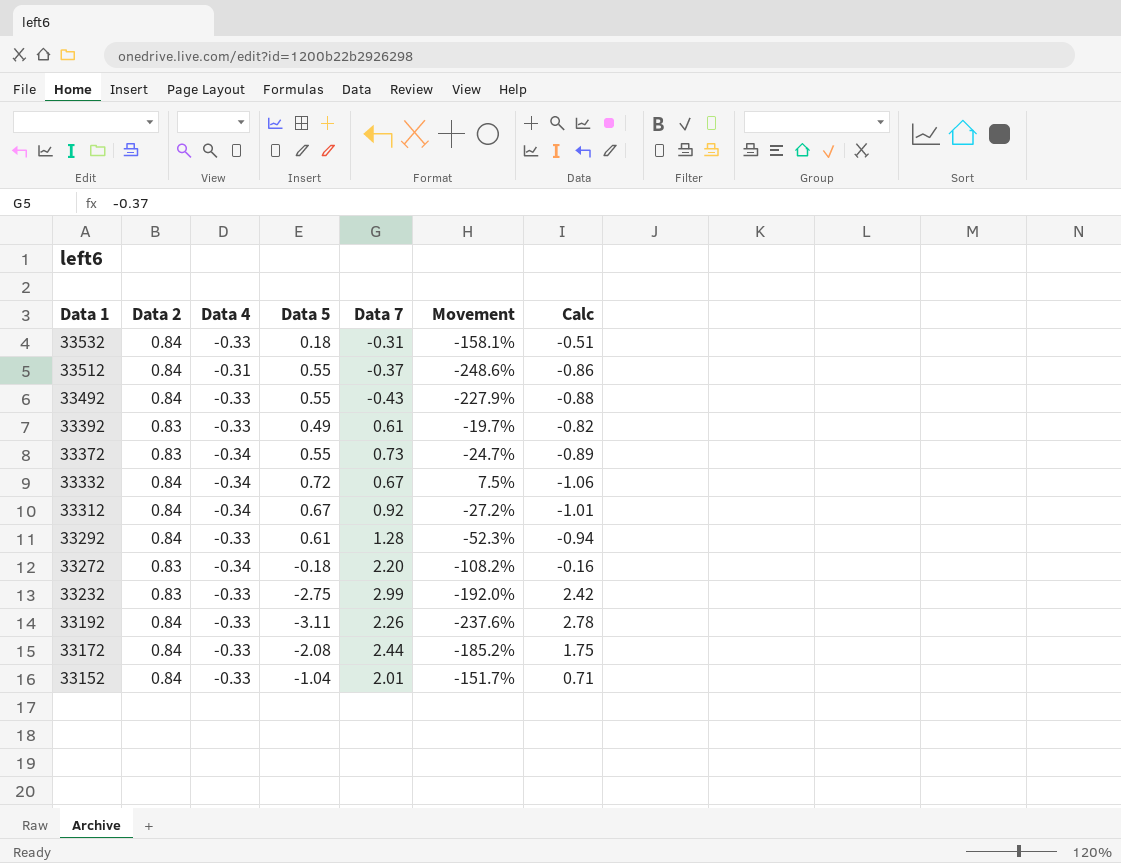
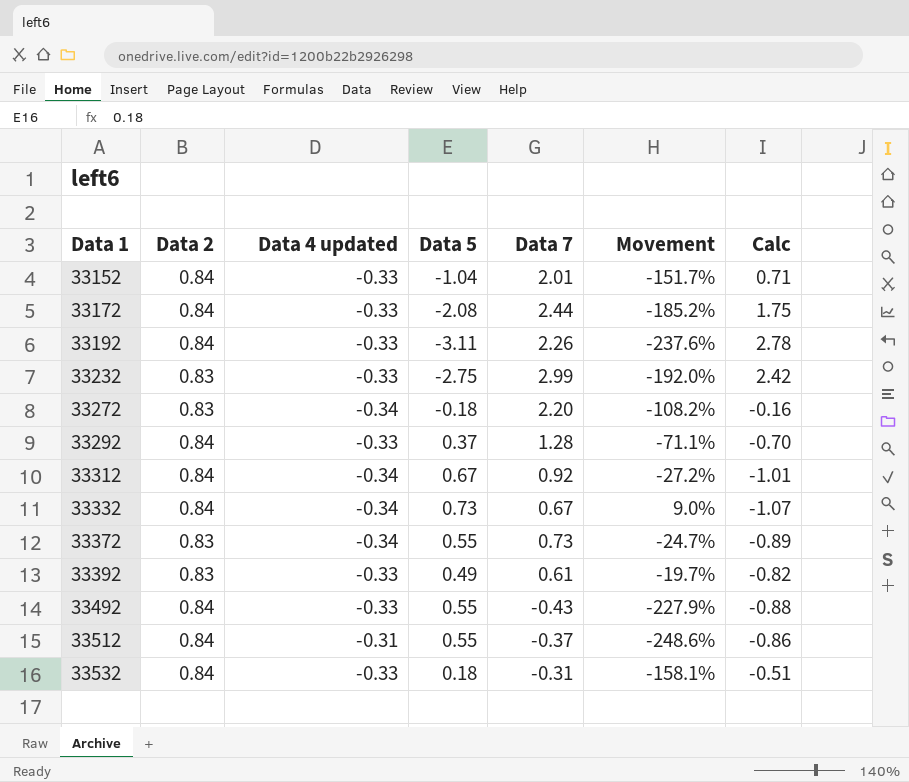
row order: Data 1 descending -> Data 1 ascending
column name: Data 4 -> Data 4 updated
33292 | Data 5: 0.61 -> 0.37
33292 | Movement: -52.3% -> -71.1%
33292 | Calc: -0.94 -> -0.70
33332 | Data 5: 0.72 -> 0.73
33332 | Movement: 7.5% -> 9.0%
33332 | Calc: -1.06 -> -1.07

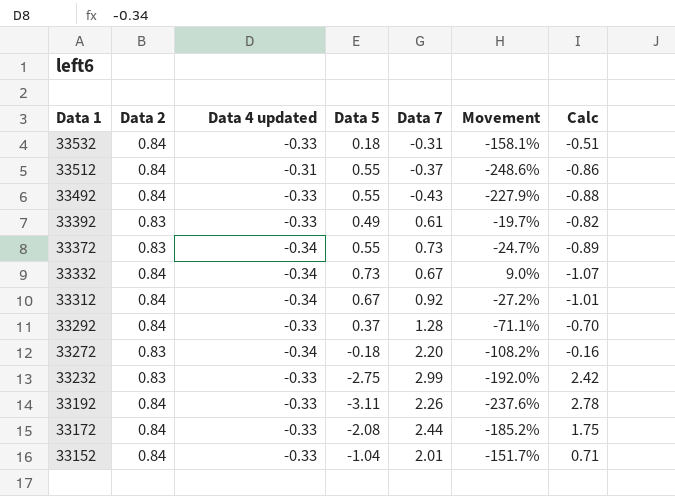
row order: Data 1 ascending -> Data 1 descending

